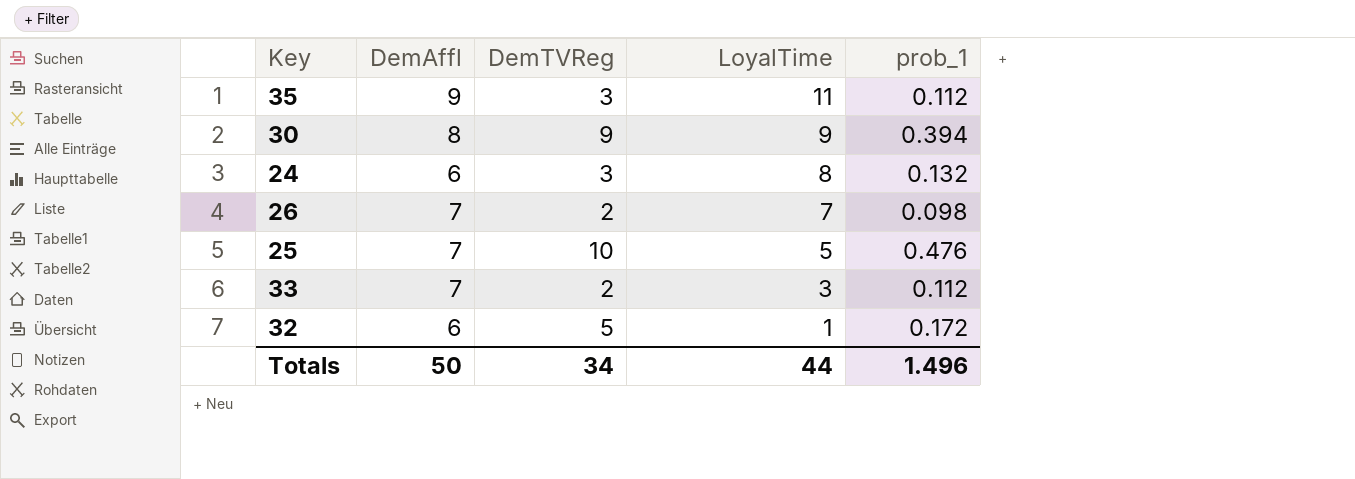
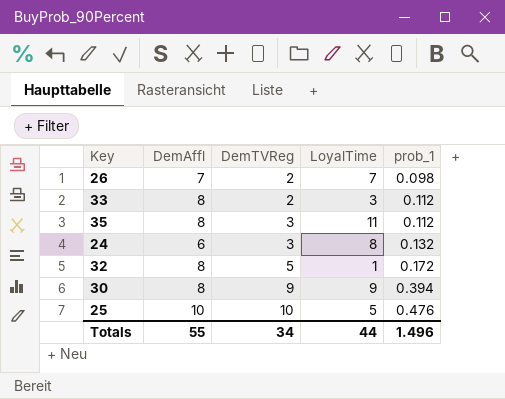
row order: LoyalTime descending -> DemTVReg ascending
33 | DemAffl: 7 -> 8
35 | DemAffl: 9 -> 8
32 | DemAffl: 6 -> 8
25 | DemAffl: 7 -> 10
Totals | DemAffl: 50 -> 55

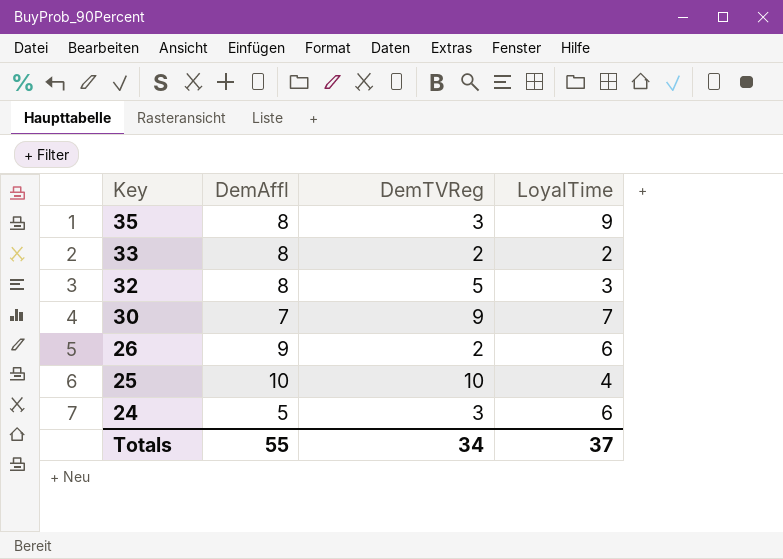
row order: DemTVReg ascending -> Key descending
column prob_1 | position: 5 -> none
35 | LoyalTime: 11 -> 9
33 | LoyalTime: 3 -> 2
32 | LoyalTime: 1 -> 3
30 | DemAffl: 8 -> 7
30 | LoyalTime: 9 -> 7
26 | DemAffl: 7 -> 9
26 | LoyalTime: 7 -> 6
25 | LoyalTime: 5 -> 4
24 | DemAffl: 6 -> 5
24 | LoyalTime: 8 -> 6
Totals | LoyalTime: 44 -> 37

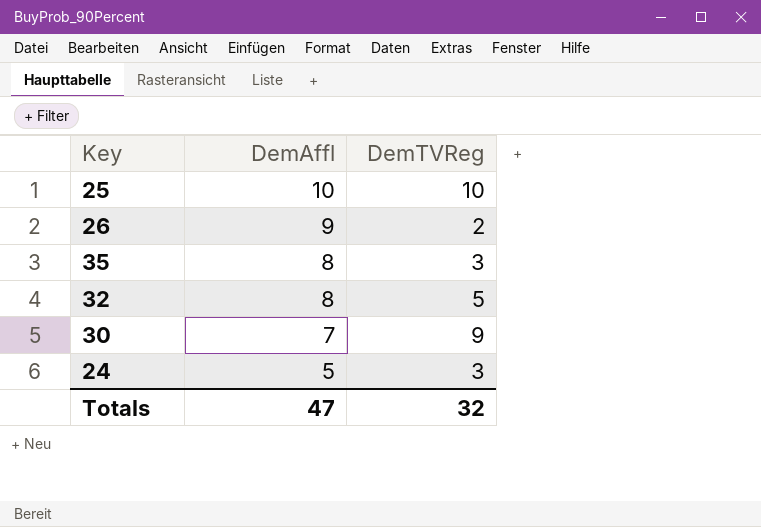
row order: Key descending -> DemAffl descending
column LoyalTime | position: 4 -> none
row 33: 8 | 2 | 2 -> none
Totals | DemAffl: 55 -> 47
Totals | DemTVReg: 34 -> 32

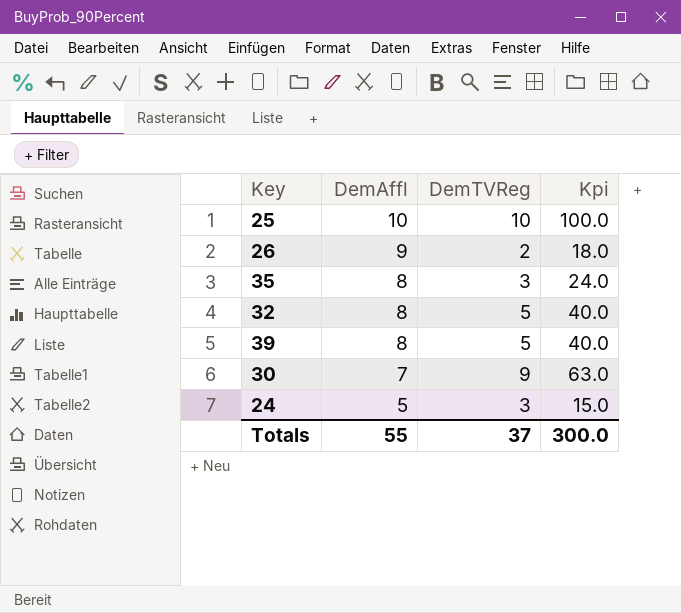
column Kpi | formula: none -> [DemAffl] * [DemTVReg]
row 39: none -> 8 | 5 | 40.0
Totals | DemAffl: 47 -> 55
Totals | DemTVReg: 32 -> 37

